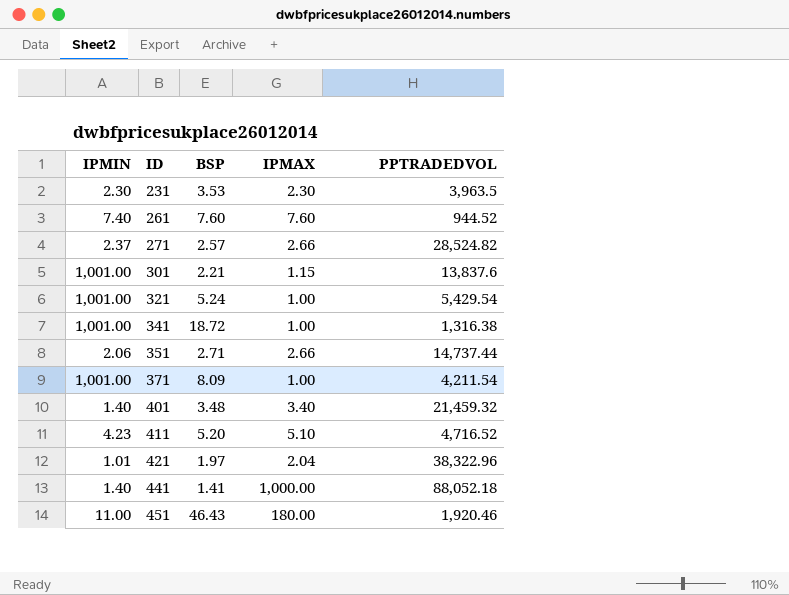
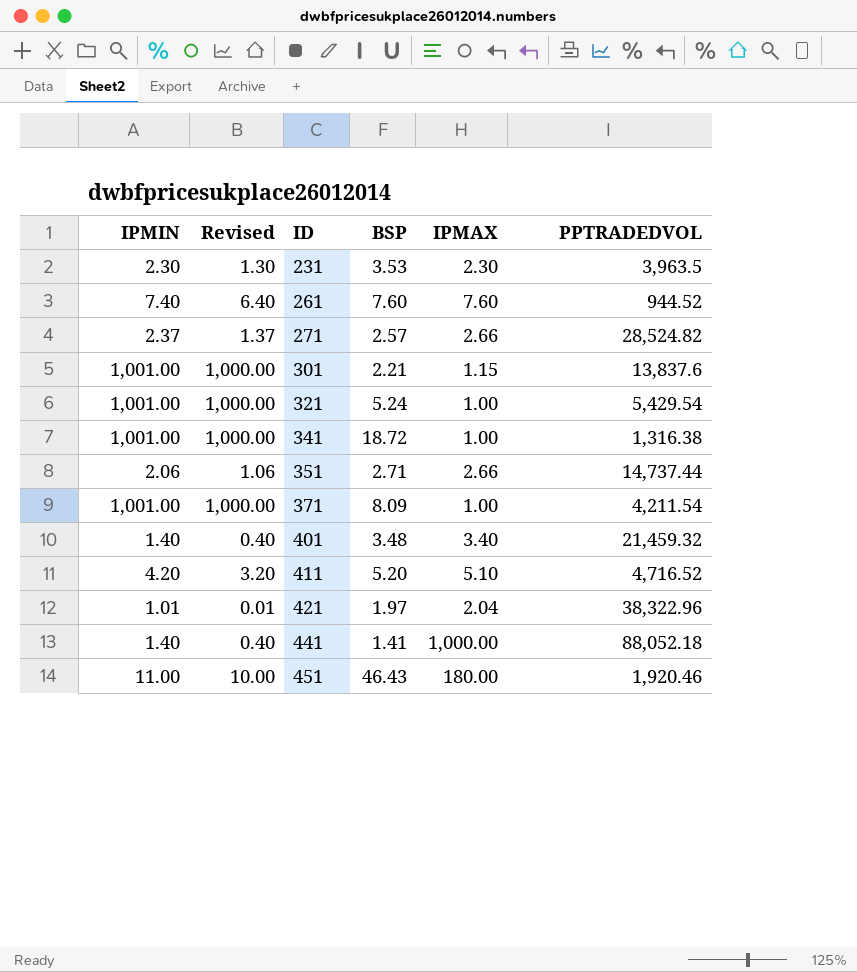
column Revised | formula: none -> [IPMIN] - 1
411 | IPMIN: 4.23 -> 4.20

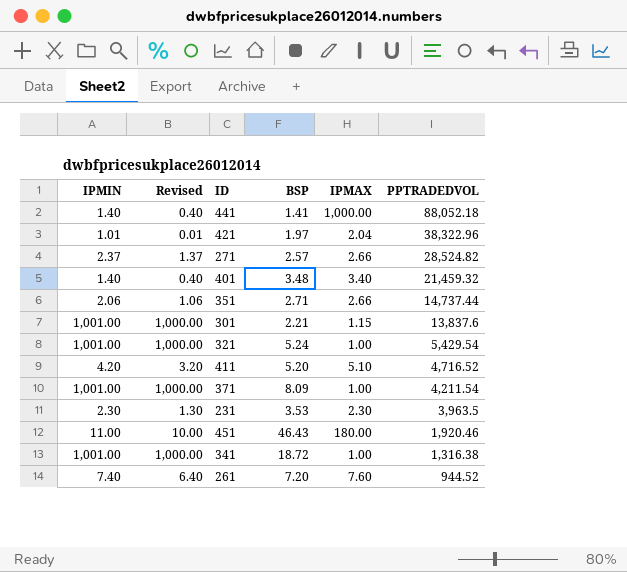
row order: ID ascending -> PPTRADEDVOL descending
261 | BSP: 7.60 -> 7.20

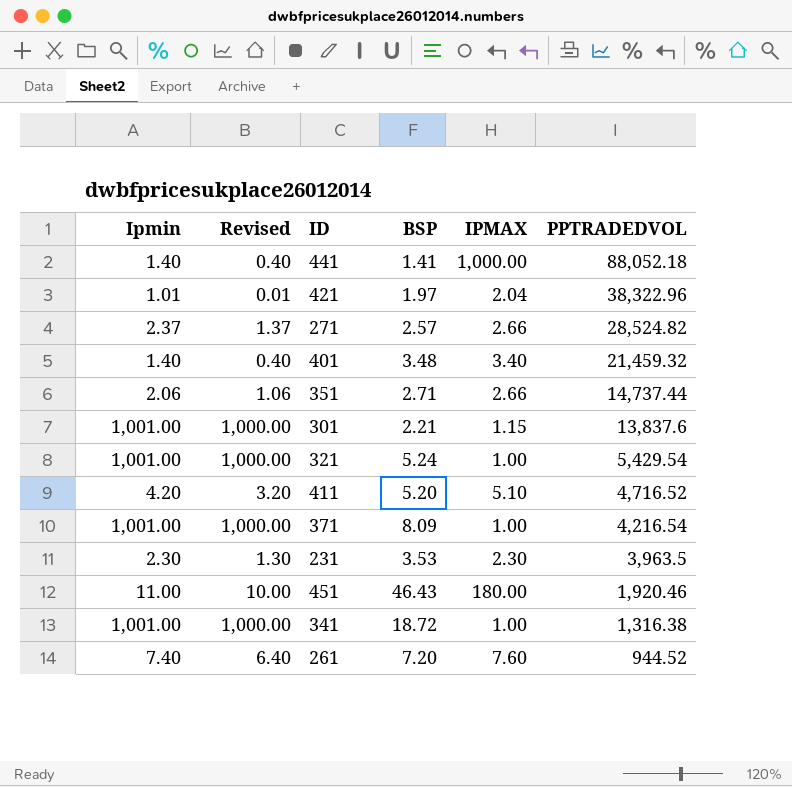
column name: IPMIN -> Ipmin
371 | PPTRADEDVOL: 4,211.54 -> 4,216.54

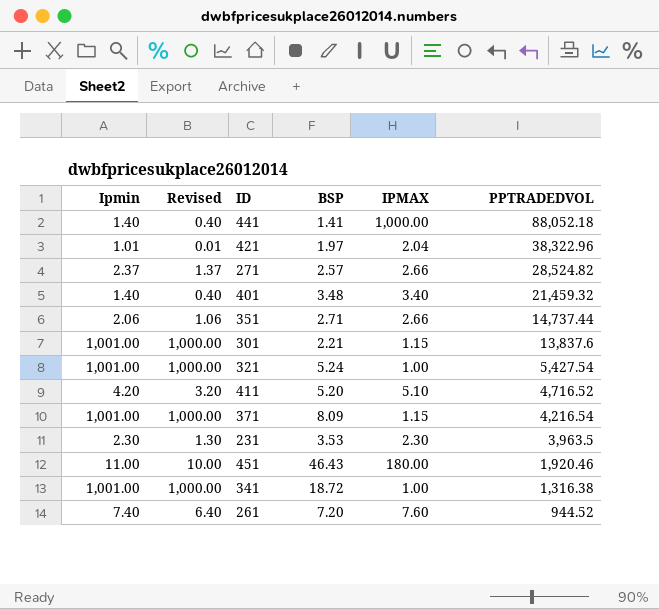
321 | PPTRADEDVOL: 5,429.54 -> 5,427.54
371 | IPMAX: 1.00 -> 1.15

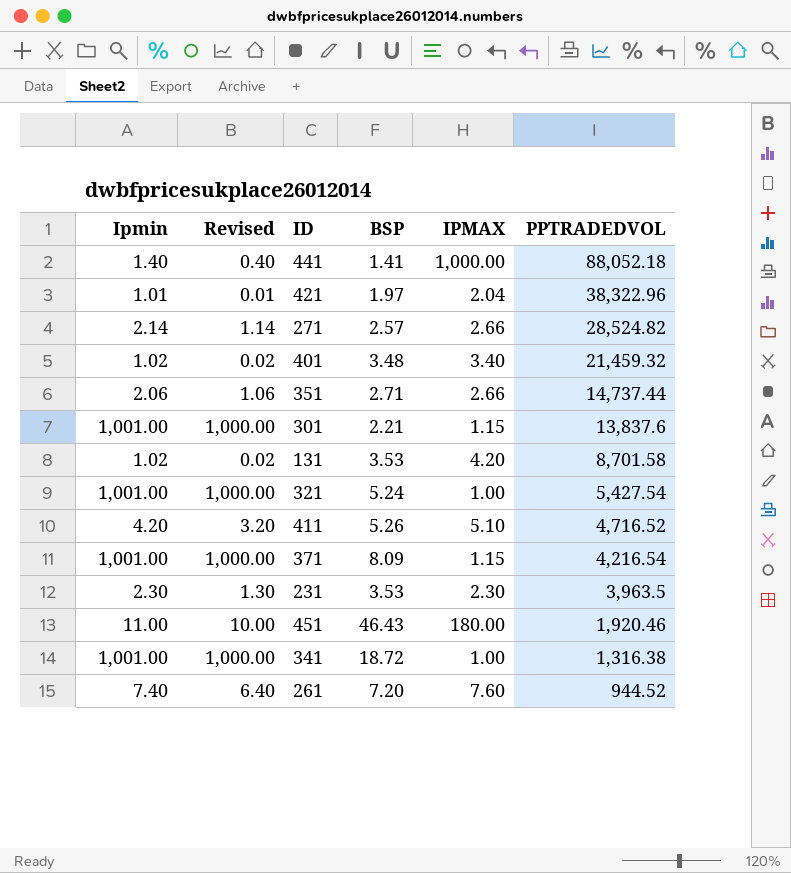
271 | Ipmin: 2.37 -> 2.14
271 | Revised: 1.37 -> 1.14
401 | Ipmin: 1.40 -> 1.02
401 | Revised: 0.40 -> 0.02
row 131: none -> 1.02 | 0.02 | 3.53 | 4.20 | 8,701.58
411 | BSP: 5.20 -> 5.26

